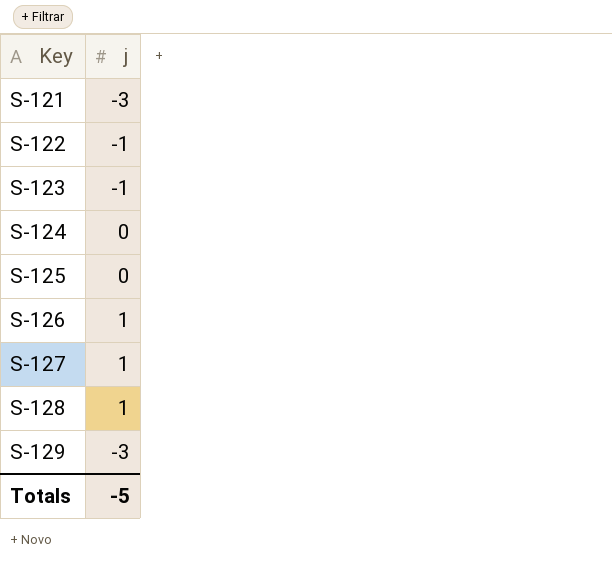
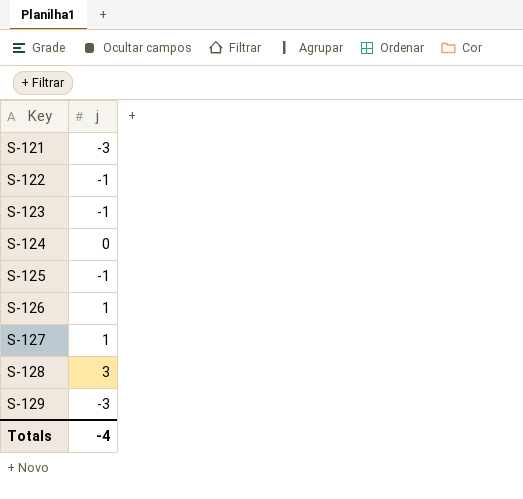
S-125 | j: 0 -> -1
S-128 | j: 1 -> 3
Totals | j: -5 -> -4

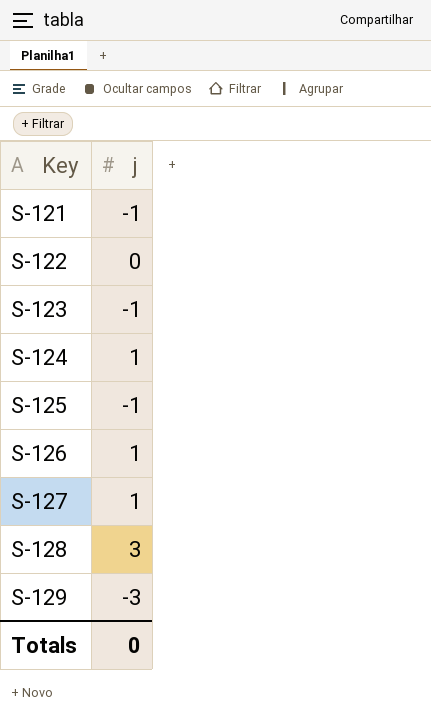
S-121 | j: -3 -> -1
S-122 | j: -1 -> 0
S-124 | j: 0 -> 1
Totals | j: -4 -> 0

